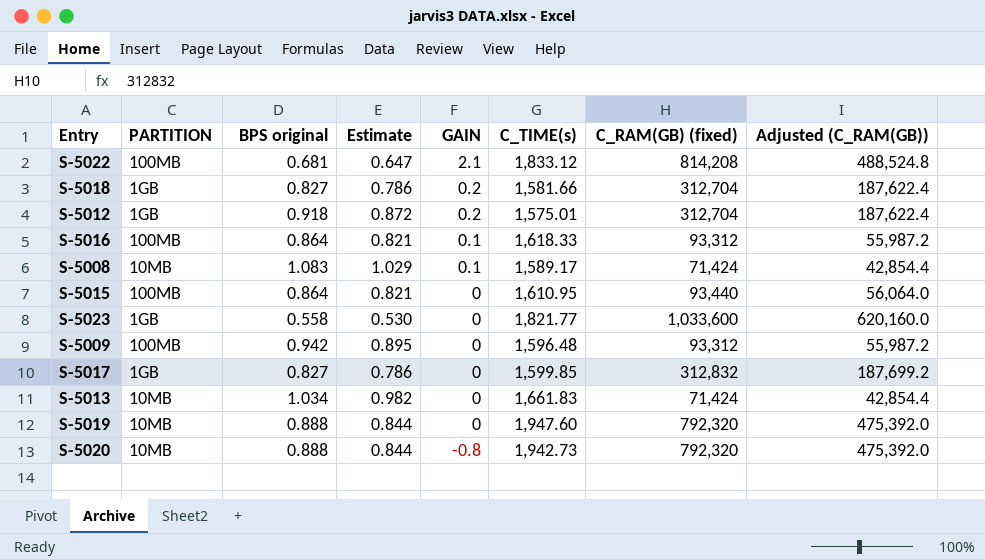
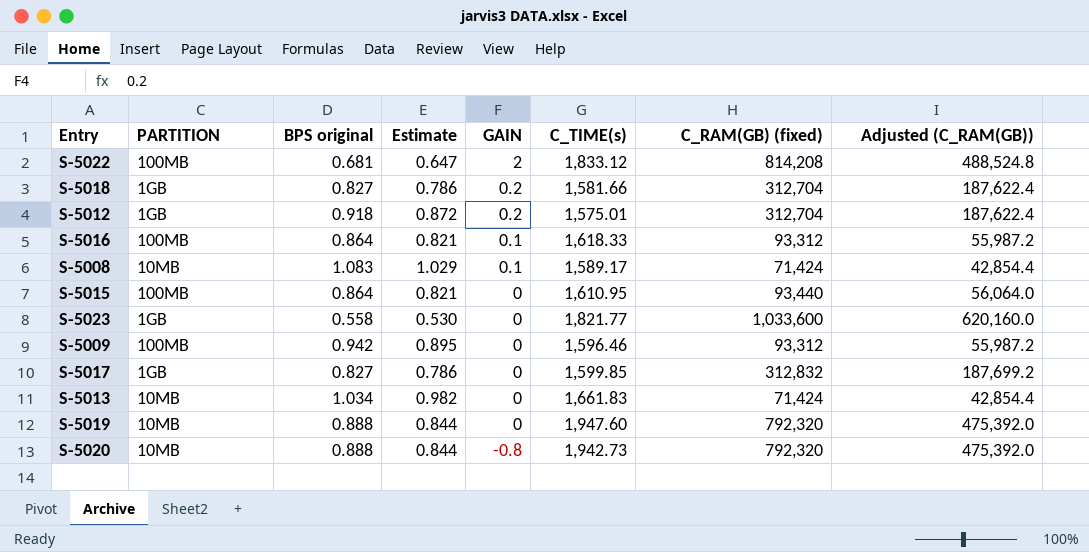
S-5022 | GAIN: 2.1 -> 2
S-5009 | C_TIME(s): 1,596.48 -> 1,596.46

